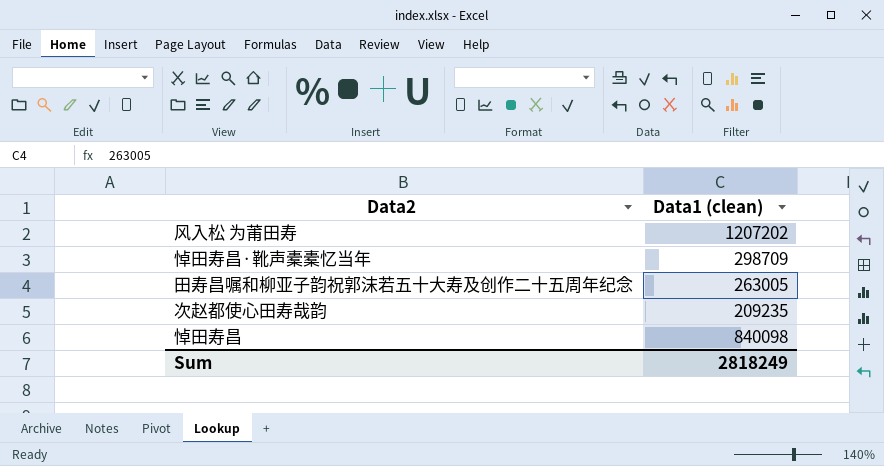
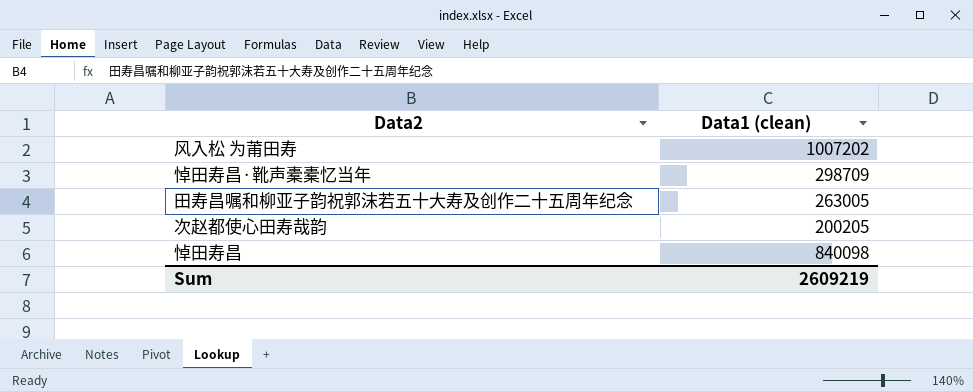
风入松 为莆田寿 | Data1 (clean): 1207202 -> 1007202
次赵都使心田寿哉韵 | Data1 (clean): 209235 -> 200205
Sum | Data1 (clean): 2818249 -> 2609219

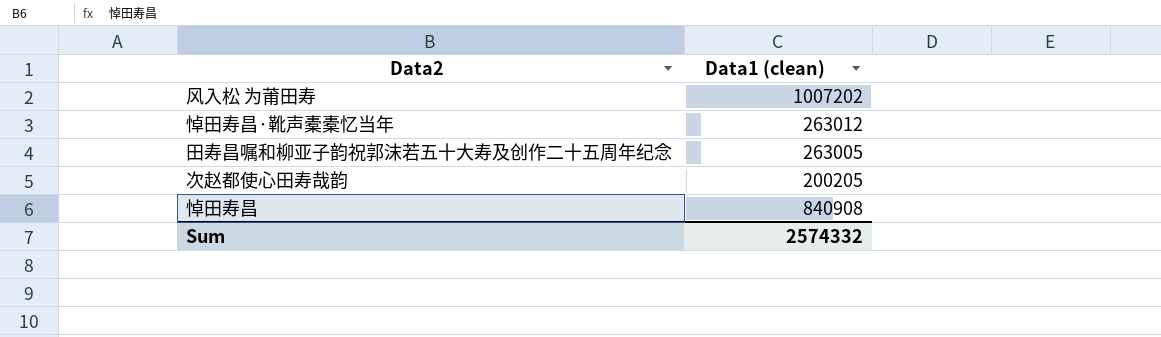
悼田寿昌·靴声橐橐忆当年 | Data1 (clean): 298709 -> 263012
悼田寿昌 | Data1 (clean): 840098 -> 840908
Sum | Data1 (clean): 2609219 -> 2574332

